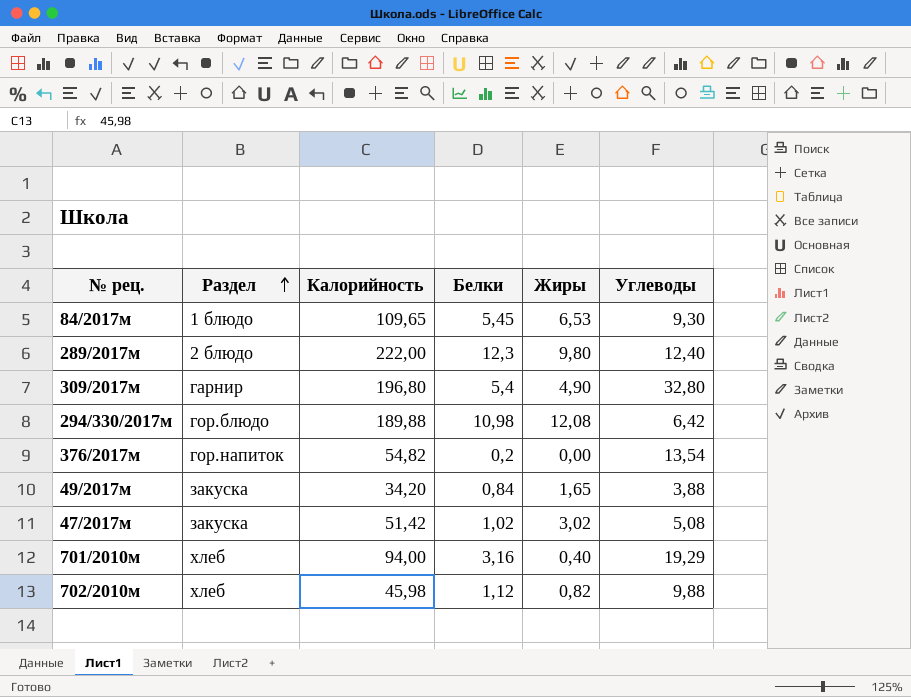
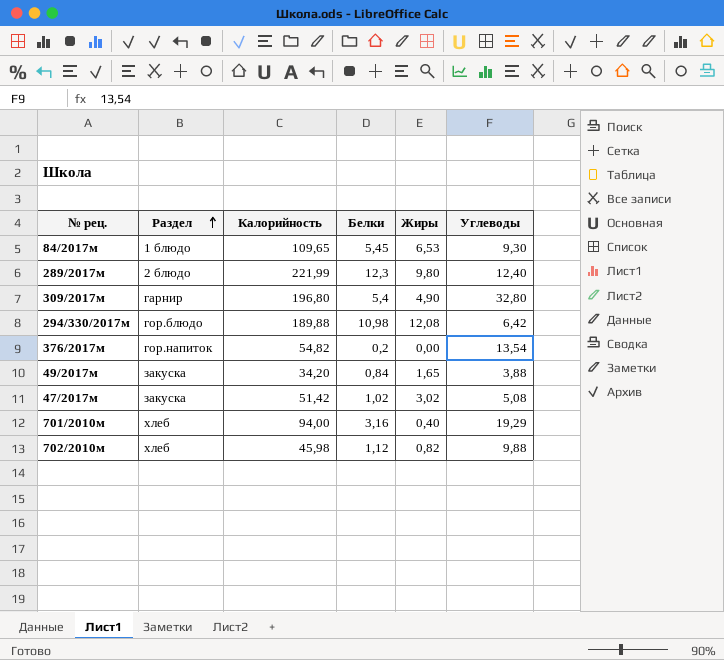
289/2017м | Калорийность: 222,00 -> 221,99

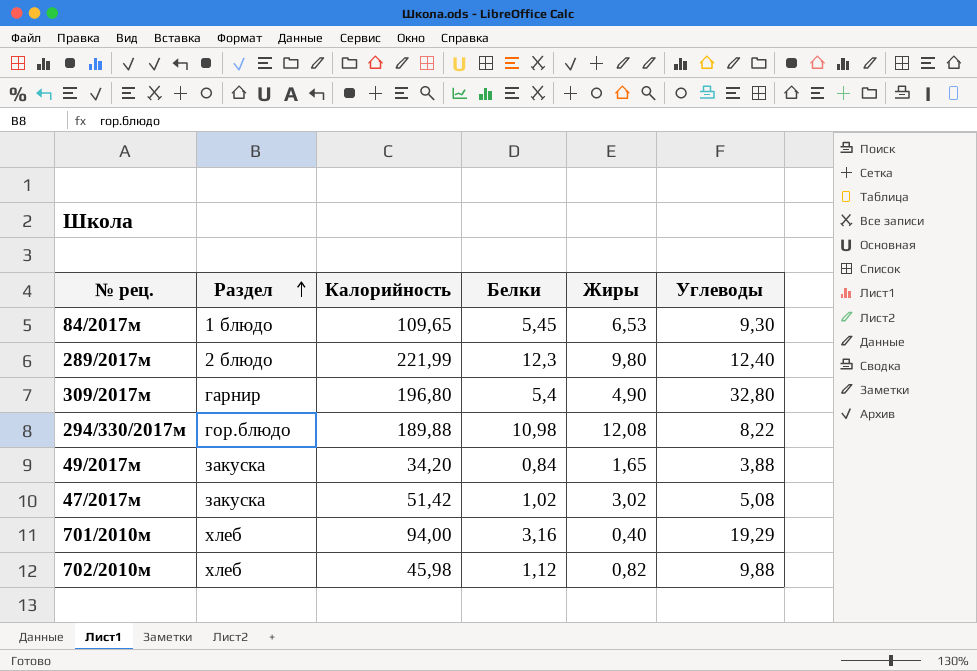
row 376/2017м: гор.напиток | 54,82 | 0,2 | 0,00 | 13,54 -> none
294/330/2017м | Углеводы: 6,42 -> 8,22

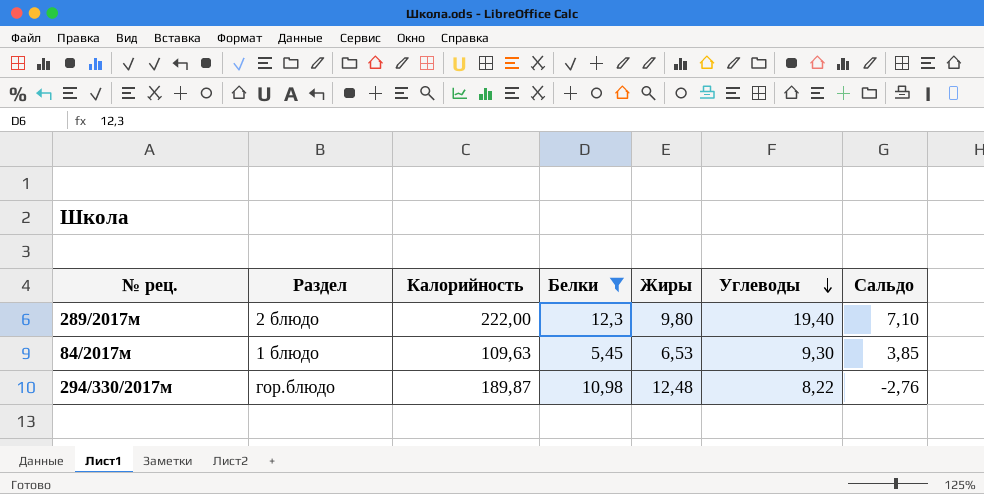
filter: none -> Белки >= 5,45
row order: Раздел ascending -> Углеводы descending
column Сальдо | formula: none -> [Углеводы] - [Белки]
289/2017м | Калорийность: 221,99 -> 222,00
289/2017м | Углеводы: 12,40 -> 19,40
84/2017м | Калорийность: 109,65 -> 109,63
294/330/2017м | Калорийность: 189,88 -> 189,87
294/330/2017м | Жиры: 12,08 -> 12,48

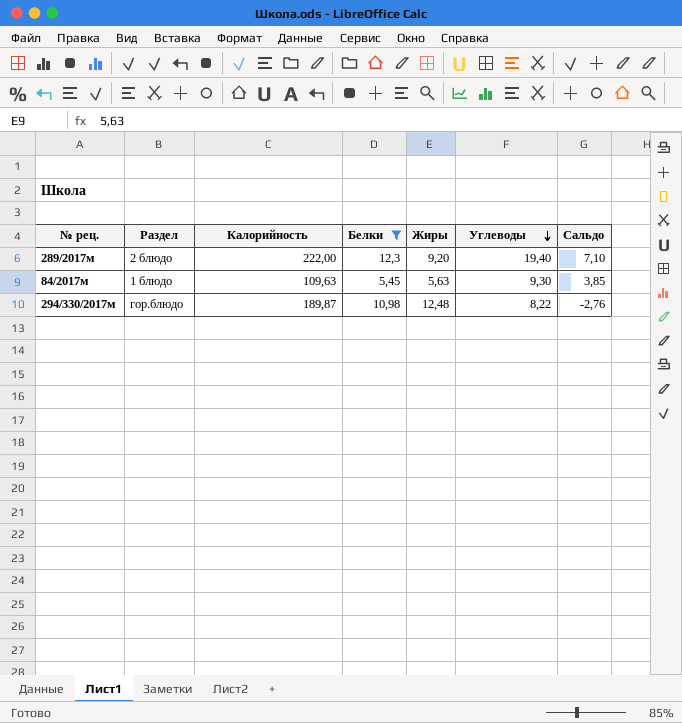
289/2017м | Жиры: 9,80 -> 9,20
84/2017м | Жиры: 6,53 -> 5,63

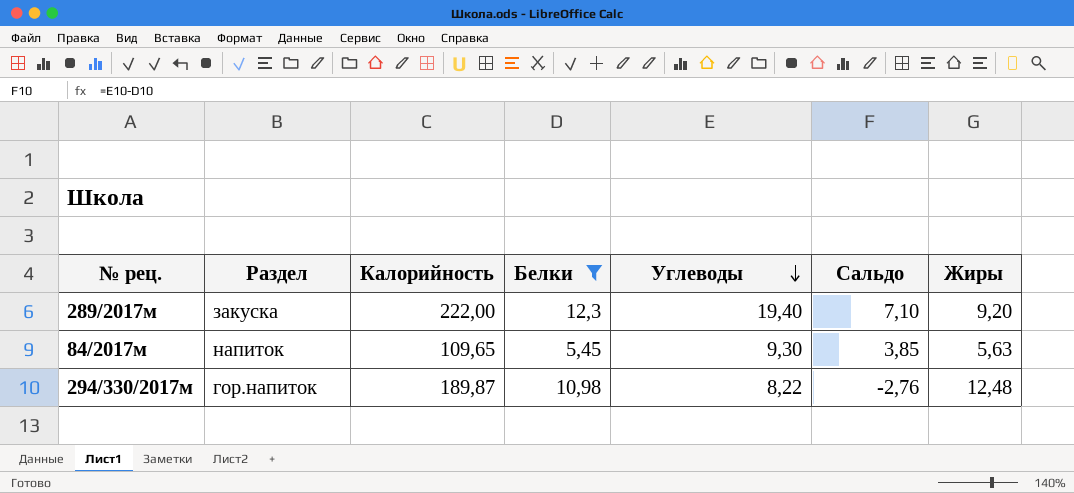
column Жиры | position: 5 -> 7
289/2017м | Раздел: 2 блюдо -> закуска
84/2017м | Раздел: 1 блюдо -> напиток
84/2017м | Калорийность: 109,63 -> 109,65
294/330/2017м | Раздел: гор.блюдо -> гор.напиток

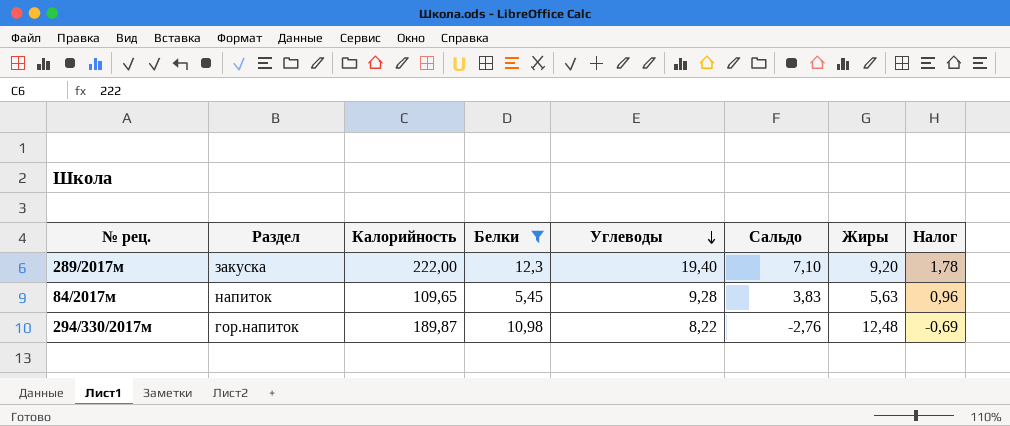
column Налог | formula: none -> [Сальдо] * 0,25
84/2017м | Углеводы: 9,30 -> 9,28
84/2017м | Сальдо: 3,85 -> 3,83

